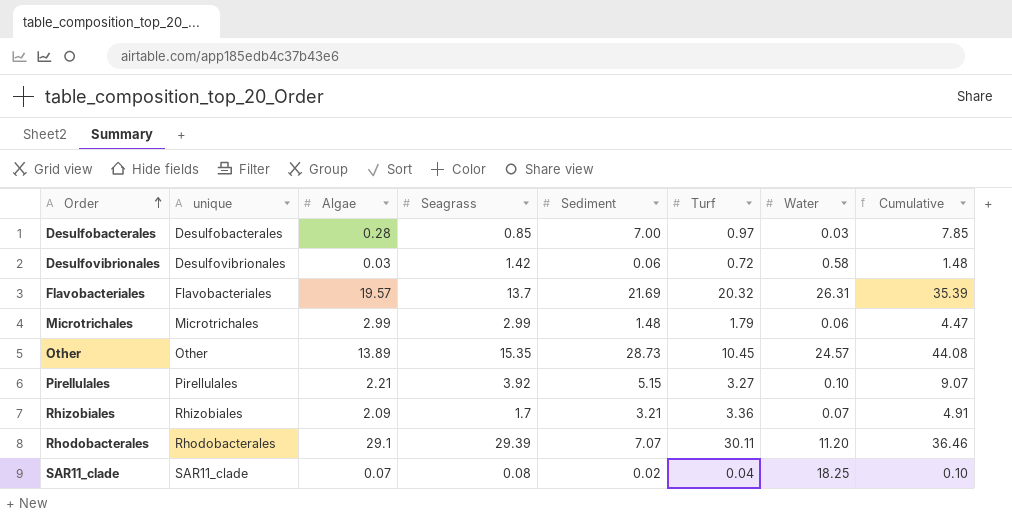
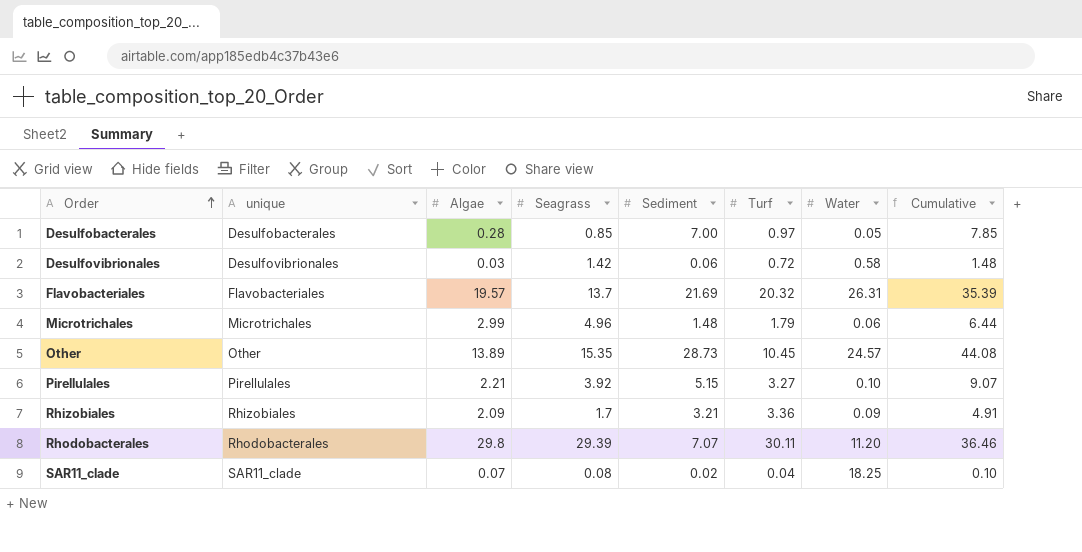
Desulfobacterales | Water: 0.03 -> 0.05
Microtrichales | Seagrass: 2.99 -> 4.96
Microtrichales | Cumulative: 4.47 -> 6.44
Rhizobiales | Water: 0.07 -> 0.09
Rhodobacterales | Algae: 29.1 -> 29.8

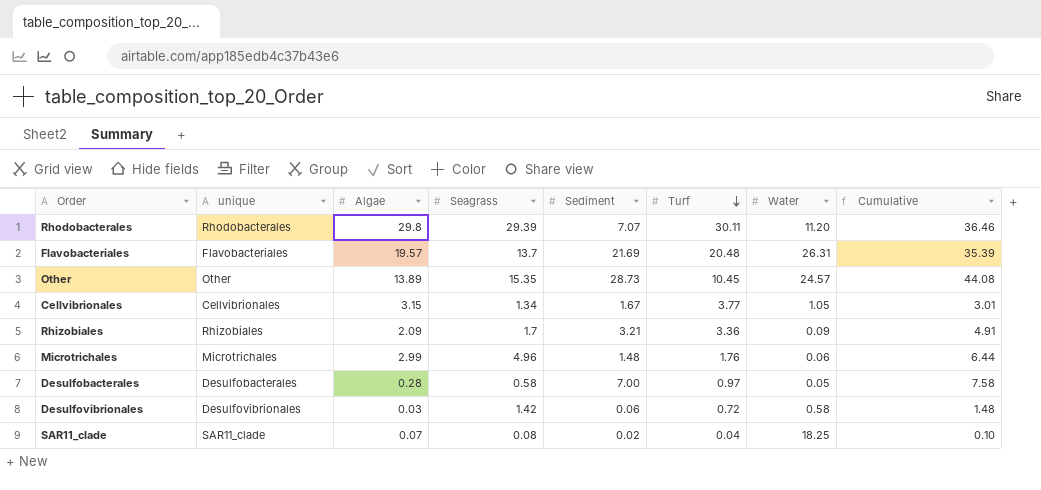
row order: Order ascending -> Turf descending
row Pirellulales: Pirellulales | 2.21 | 3.92 | 5.15 | 3.27 | 0.10 | 9.07 -> none
Flavobacteriales | Turf: 20.32 -> 20.48
row Cellvibrionales: none -> Cellvibrionales | 3.15 | 1.34 | 1.67 | 3.77 | 1.05 | 3.01
Microtrichales | Turf: 1.79 -> 1.76
Desulfobacterales | Seagrass: 0.85 -> 0.58
Desulfobacterales | Cumulative: 7.85 -> 7.58

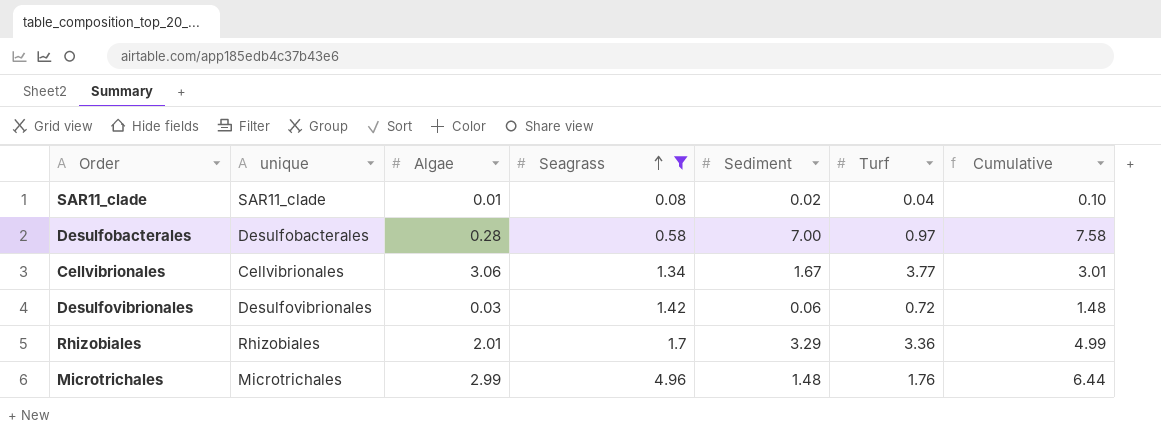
filter: none -> Seagrass <= 4.96
row order: Turf descending -> Seagrass ascending
column Water | position: 7 -> none
SAR11_clade | Algae: 0.07 -> 0.01
Cellvibrionales | Algae: 3.15 -> 3.06
Rhizobiales | Algae: 2.09 -> 2.01
Rhizobiales | Sediment: 3.21 -> 3.29
Rhizobiales | Cumulative: 4.91 -> 4.99

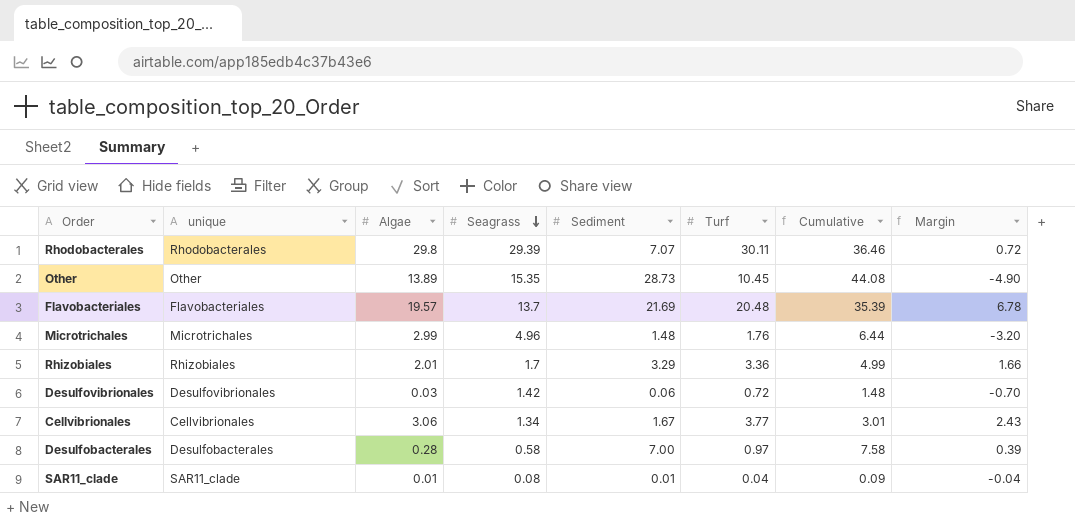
filter: Seagrass <= 4.96 -> none
row order: Seagrass ascending -> Seagrass descending
column Margin | formula: none -> [Turf] - [Seagrass]
SAR11_clade | Sediment: 0.02 -> 0.01
SAR11_clade | Cumulative: 0.10 -> 0.09

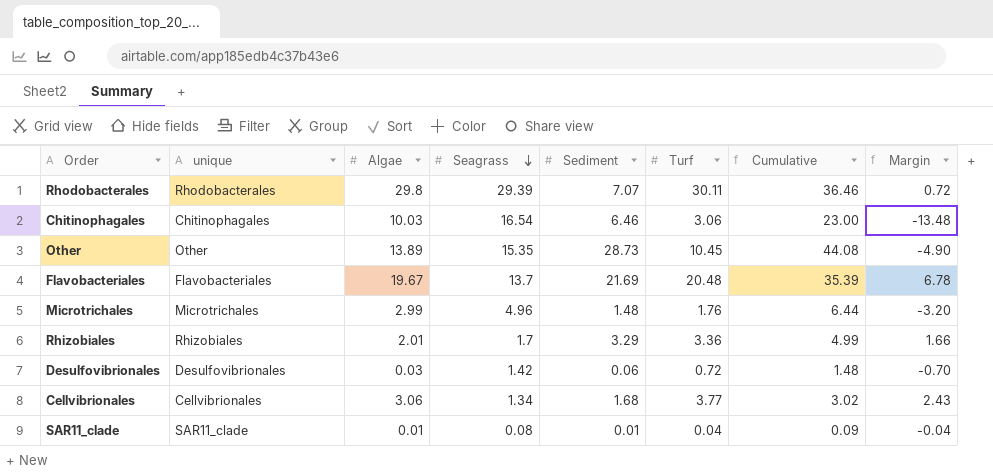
row Desulfobacterales: Desulfobacterales | 0.28 | 0.58 | 7.00 | 0.97 | 7.58 | 0.39 -> none
row Chitinophagales: none -> Chitinophagales | 10.03 | 16.54 | 6.46 | 3.06 | 23.00 | -13.48
Flavobacteriales | Algae: 19.57 -> 19.67
Cellvibrionales | Sediment: 1.67 -> 1.68
Cellvibrionales | Cumulative: 3.01 -> 3.02

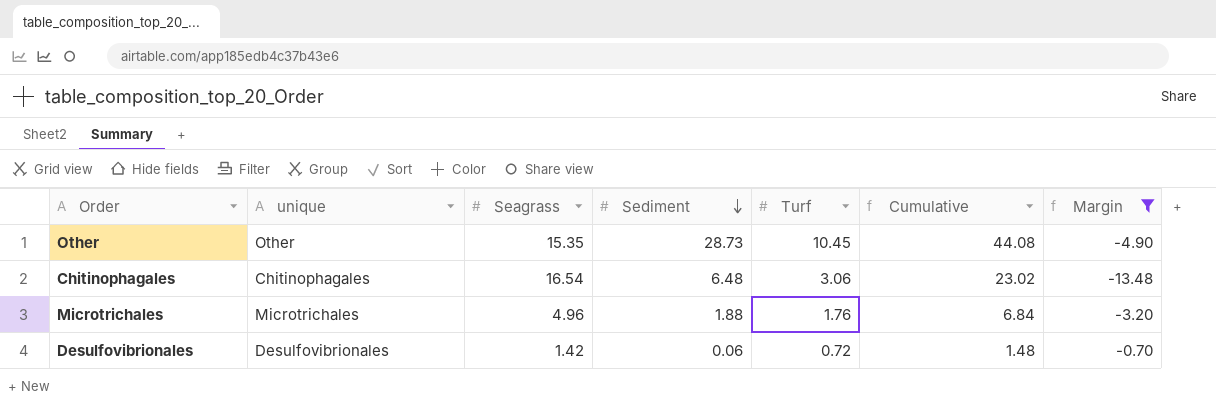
filter: none -> Margin <= -0.70
row order: Seagrass descending -> Sediment descending
column Algae | position: 3 -> none
Chitinophagales | Sediment: 6.46 -> 6.48
Chitinophagales | Cumulative: 23.00 -> 23.02
Microtrichales | Sediment: 1.48 -> 1.88
Microtrichales | Cumulative: 6.44 -> 6.84

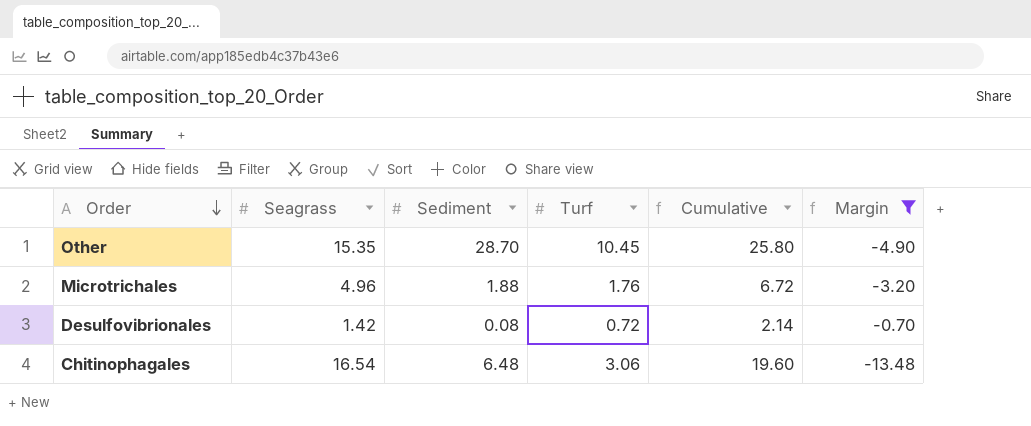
row order: Sediment descending -> Order descending
column unique | position: 2 -> none
column Cumulative | formula: [Seagrass] + [Sediment] -> [Seagrass] + [Turf]
Other | Sediment: 28.73 -> 28.70
Desulfovibrionales | Sediment: 0.06 -> 0.08

